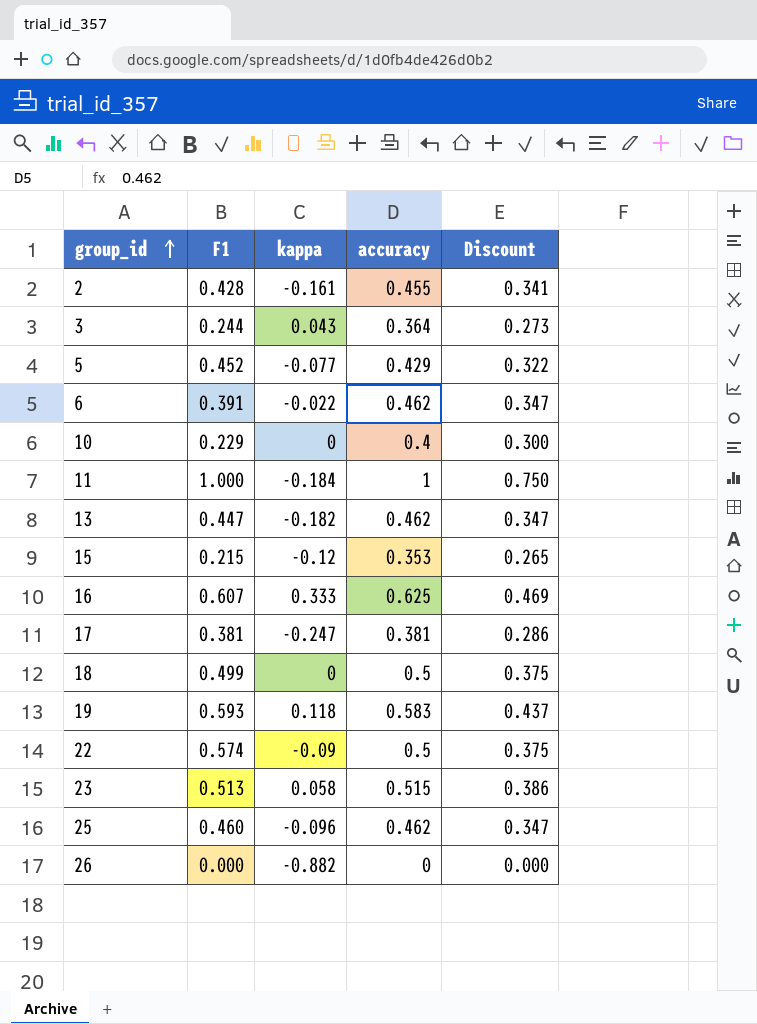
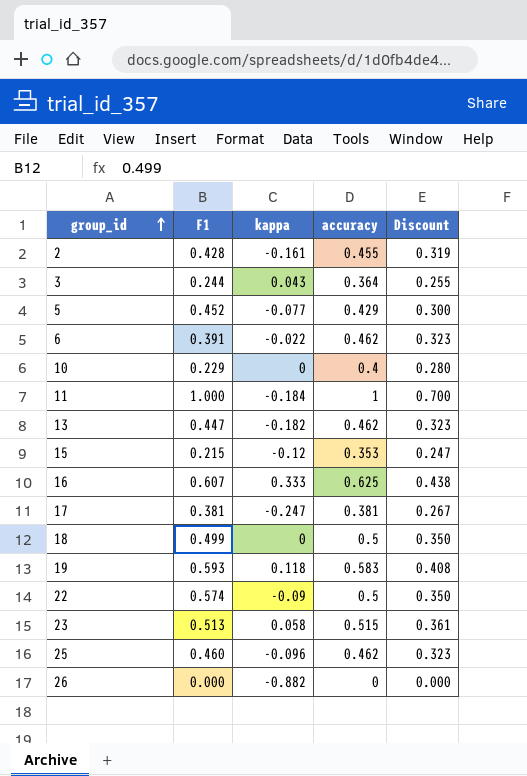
column Discount | formula: [accuracy] * 0.75 -> [accuracy] * 0.7

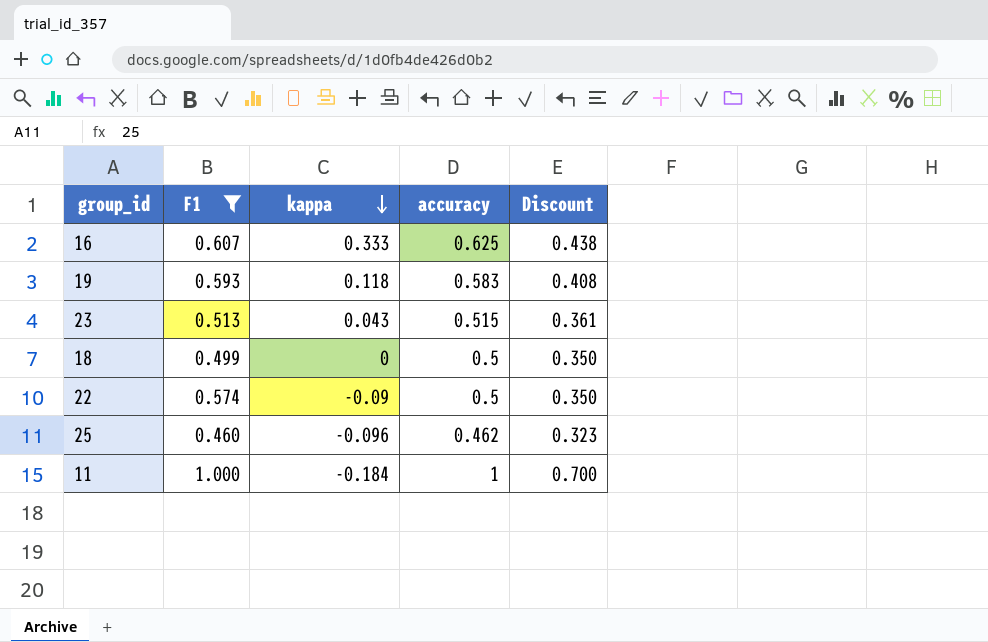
filter: none -> F1 >= 0.460
row order: group_id ascending -> kappa descending
23 | kappa: 0.058 -> 0.043

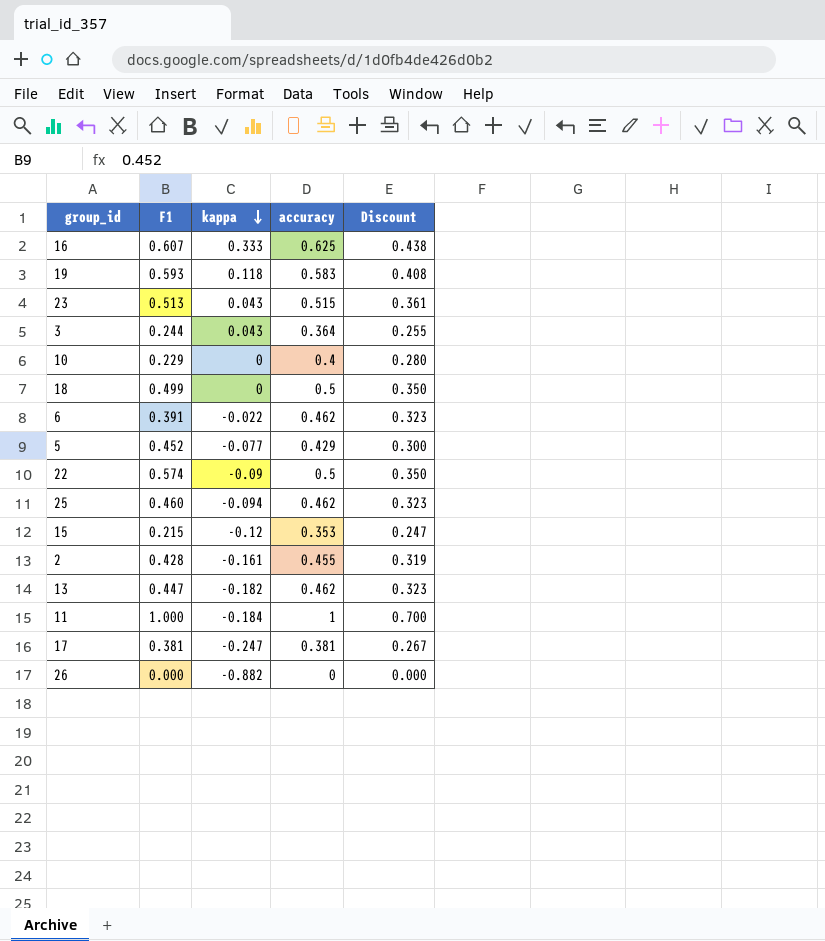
filter: F1 >= 0.460 -> none
25 | kappa: -0.096 -> -0.094

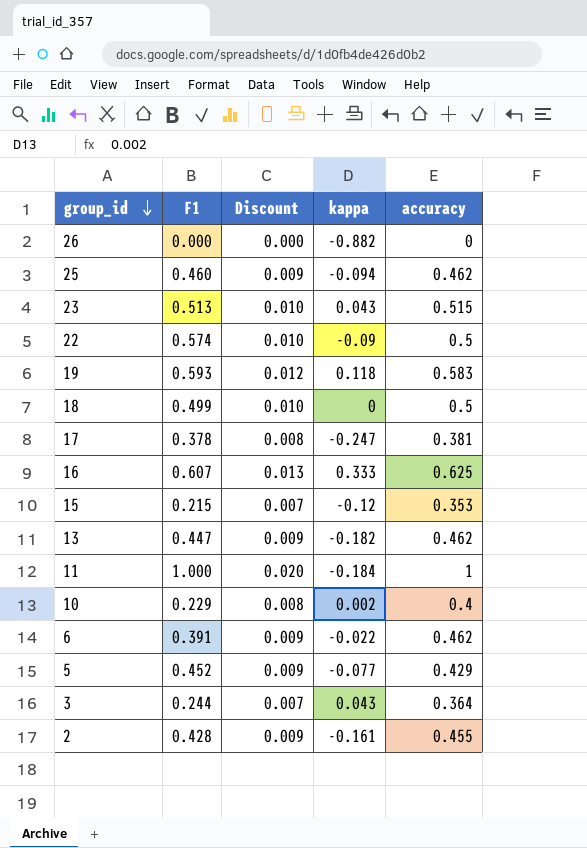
row order: kappa descending -> group_id descending
column Discount | formula: [accuracy] * 0.7 -> [accuracy] * 0.02
column Discount | position: 5 -> 3
17 | F1: 0.381 -> 0.378
10 | kappa: 0 -> 0.002

